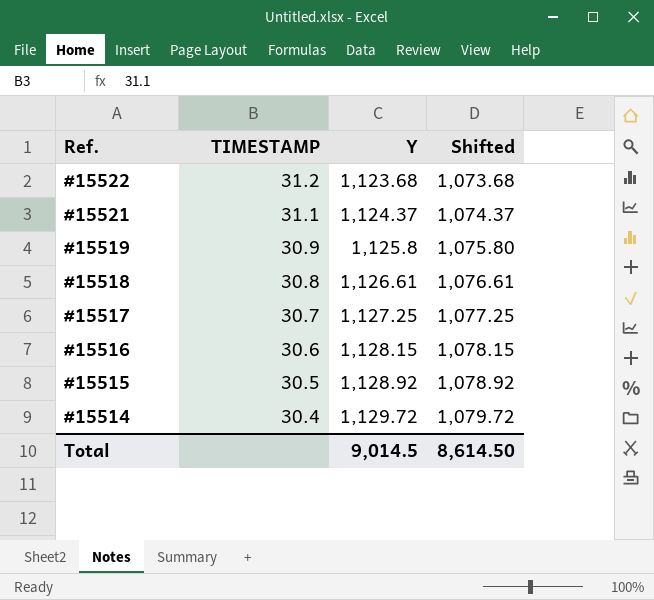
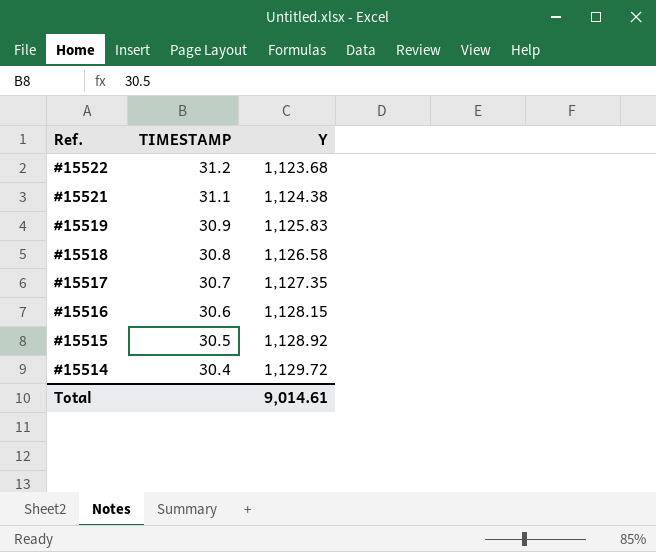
column Shifted | formula: [Y] - 50 -> none
#15521 | Y: 1,124.37 -> 1,124.38
#15519 | Y: 1,125.8 -> 1,125.83
#15518 | Y: 1,126.61 -> 1,126.58
#15517 | Y: 1,127.25 -> 1,127.35
Total | Y: 9,014.5 -> 9,014.61

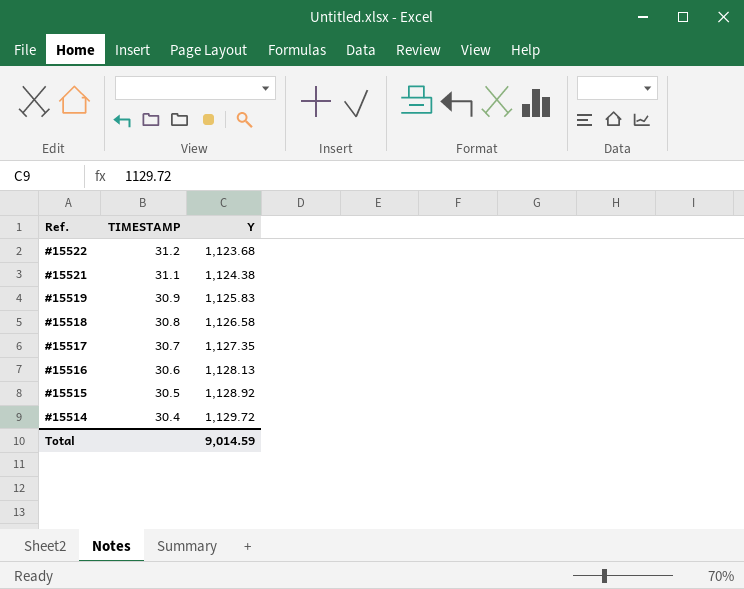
#15516 | Y: 1,128.15 -> 1,128.13
Total | Y: 9,014.61 -> 9,014.59

